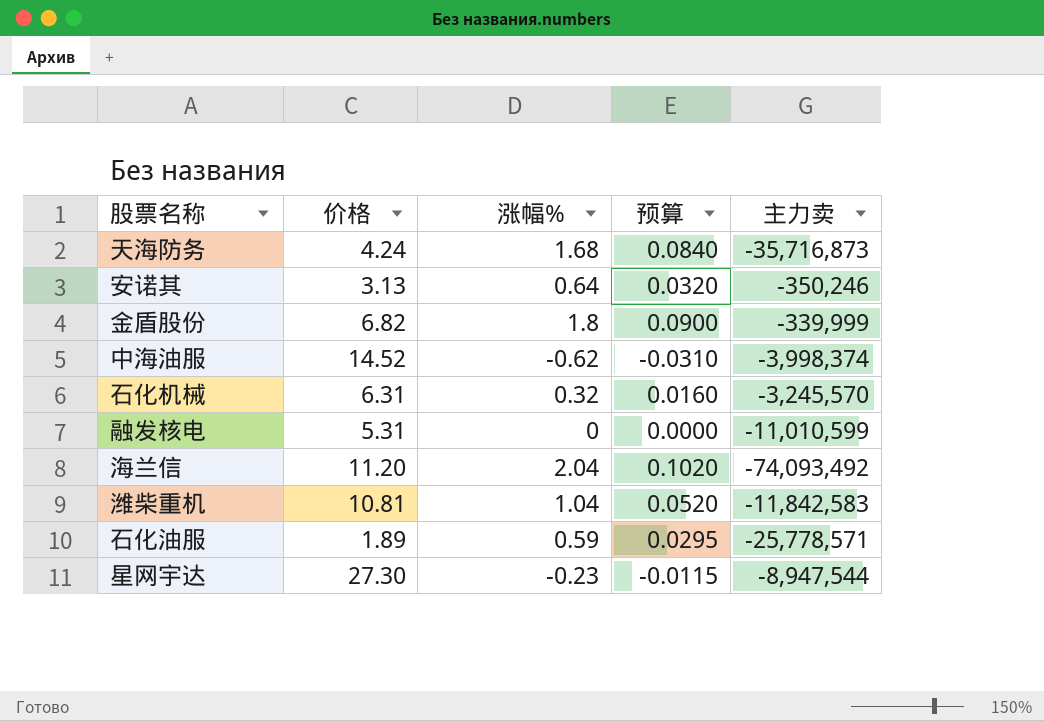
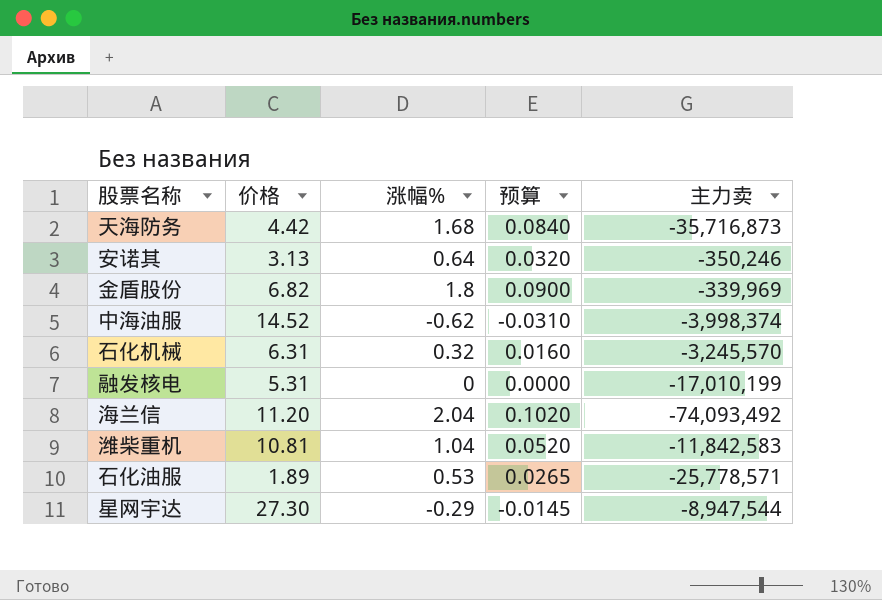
天海防务 | 价格: 4.24 -> 4.42
金盾股份 | 主力卖: -339,999 -> -339,969
融发核电 | 主力卖: -11,010,599 -> -17,010,199
石化油服 | 涨幅%: 0.59 -> 0.53
石化油服 | 预算: 0.0295 -> 0.0265
星网宇达 | 涨幅%: -0.23 -> -0.29
星网宇达 | 预算: -0.0115 -> -0.0145

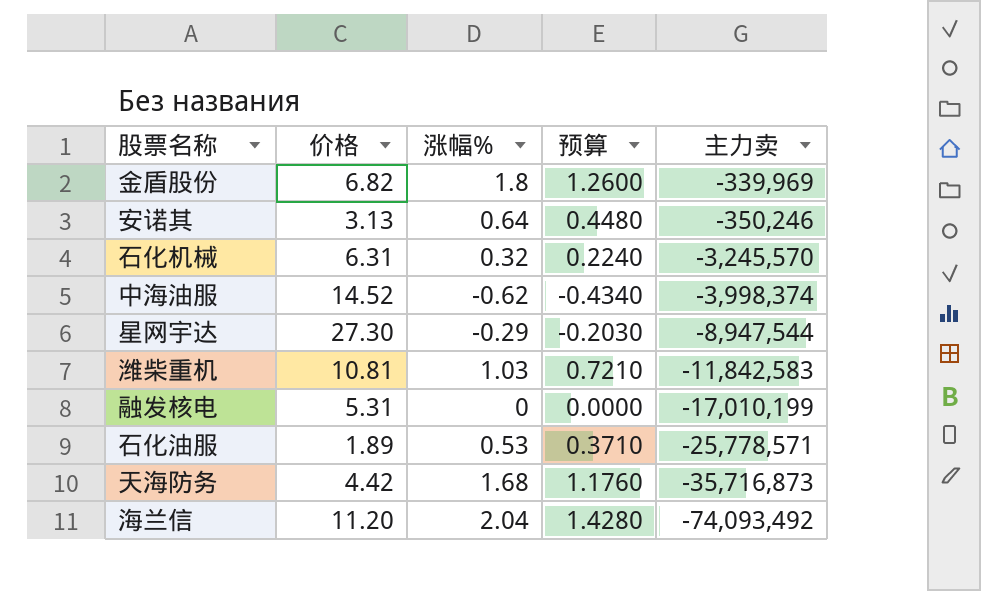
row order: none -> 主力卖 descending
column 预算 | formula: [涨幅%] * 0.05 -> [涨幅%] * 0.7
潍柴重机 | 涨幅%: 1.04 -> 1.03

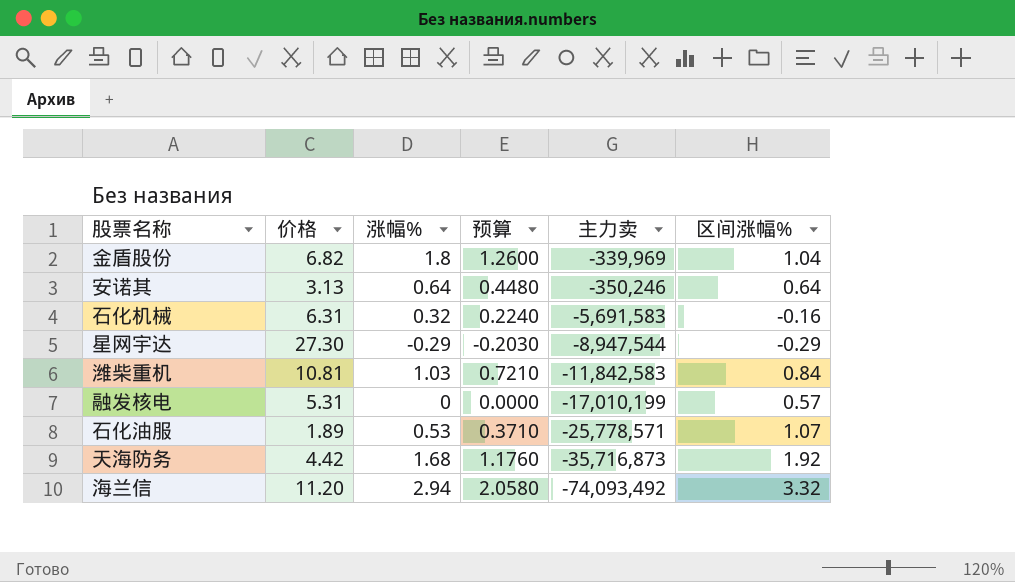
column 区间涨幅% | position: none -> 6
row 中海油服: 14.52 | -0.62 | -0.4340 | -3,998,374 -> none
石化机械 | 主力卖: -3,245,570 -> -5,691,583
海兰信 | 涨幅%: 2.04 -> 2.94
海兰信 | 预算: 1.4280 -> 2.0580

